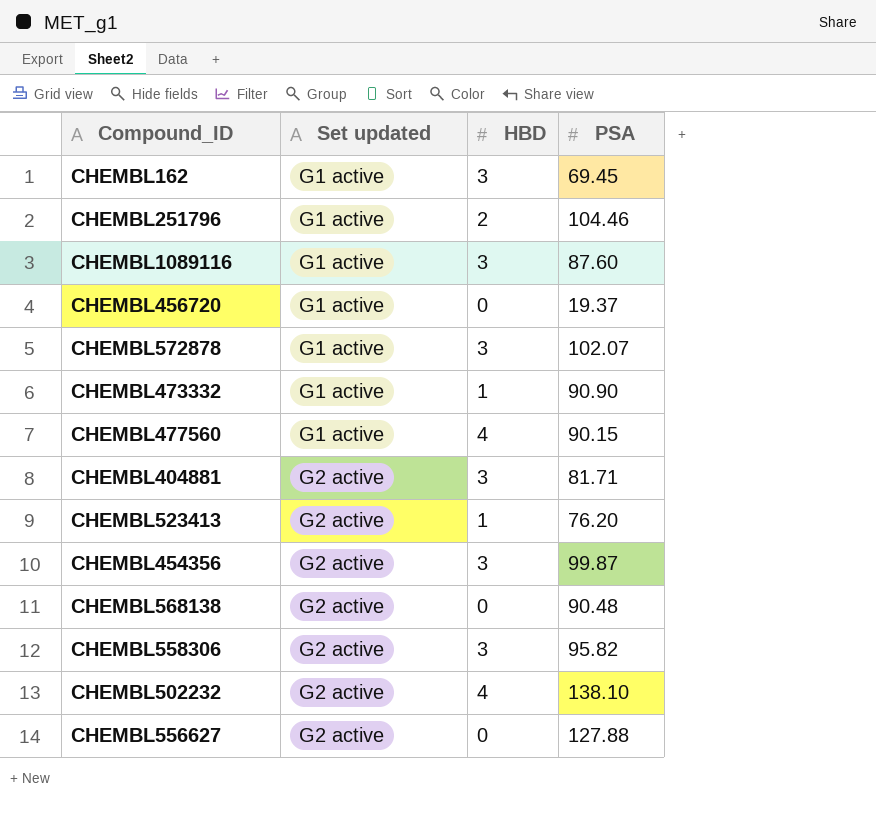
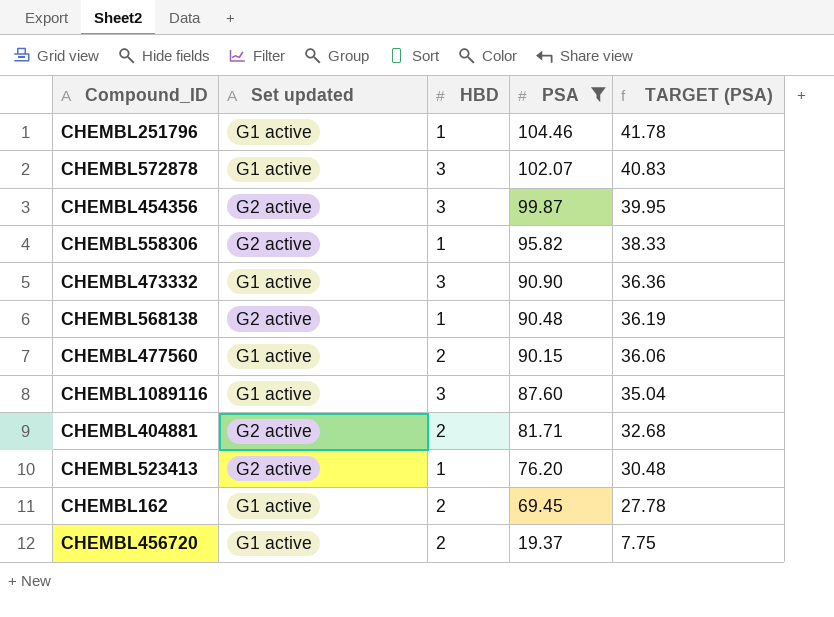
filter: none -> PSA <= 104.46
row order: Set updated ascending -> PSA descending
column TARGET (PSA) | formula: none -> [PSA] * 0.4
CHEMBL251796 | HBD: 2 -> 1
CHEMBL558306 | HBD: 3 -> 1
CHEMBL473332 | HBD: 1 -> 3
CHEMBL568138 | HBD: 0 -> 1
CHEMBL477560 | HBD: 4 -> 2
CHEMBL404881 | HBD: 3 -> 2
CHEMBL162 | HBD: 3 -> 2
CHEMBL456720 | HBD: 0 -> 2

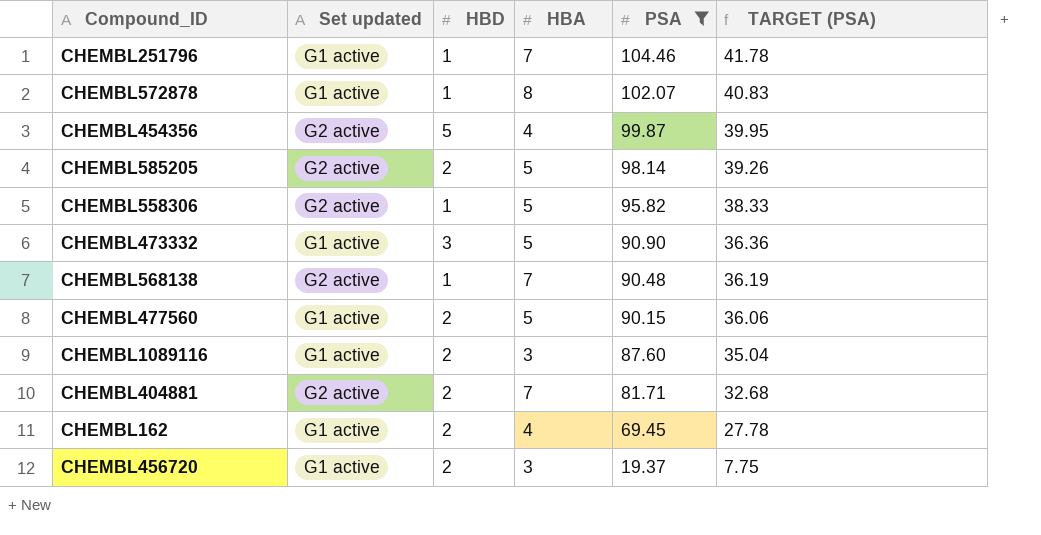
column HBA | position: none -> 4
row CHEMBL523413: G2 active | 1 | 76.20 | 30.48 -> none
CHEMBL572878 | HBD: 3 -> 1
CHEMBL454356 | HBD: 3 -> 5
row CHEMBL585205: none -> G2 active | 2 | 5 | 98.14 | 39.26
CHEMBL1089116 | HBD: 3 -> 2

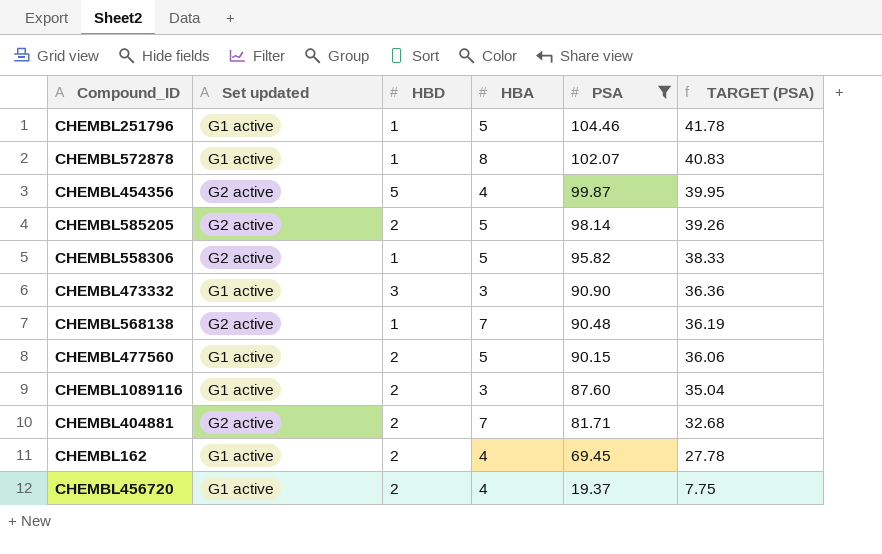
CHEMBL251796 | HBA: 7 -> 5
CHEMBL473332 | HBA: 5 -> 3
CHEMBL456720 | HBA: 3 -> 4

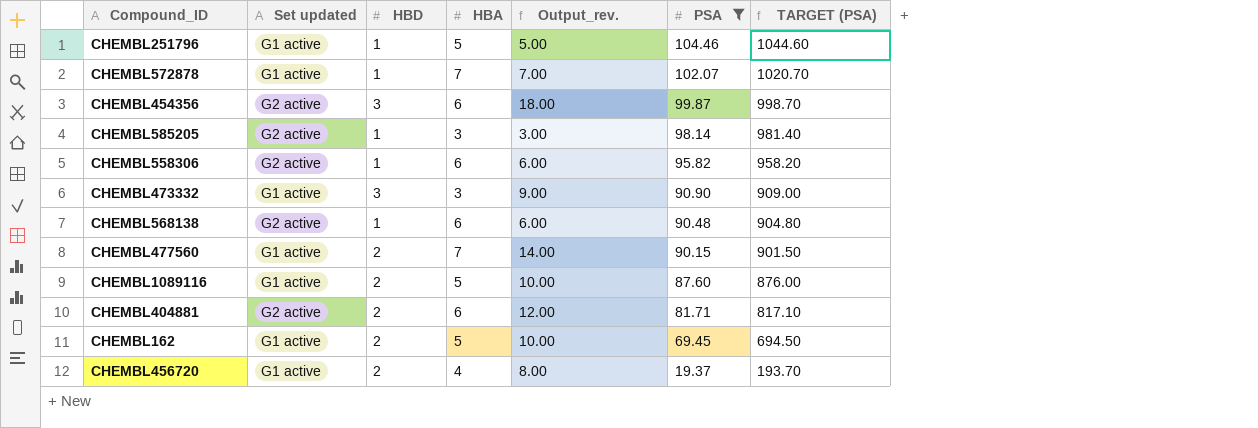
column Output_rev. | formula: none -> [HBD] * [HBA]
column TARGET (PSA) | formula: [PSA] * 0.4 -> [PSA] * 10
CHEMBL572878 | HBA: 8 -> 7
CHEMBL454356 | HBD: 5 -> 3
CHEMBL454356 | HBA: 4 -> 6
CHEMBL585205 | HBD: 2 -> 1
CHEMBL585205 | HBA: 5 -> 3
CHEMBL558306 | HBA: 5 -> 6
CHEMBL568138 | HBA: 7 -> 6
CHEMBL477560 | HBA: 5 -> 7
CHEMBL1089116 | HBA: 3 -> 5
CHEMBL404881 | HBA: 7 -> 6
CHEMBL162 | HBA: 4 -> 5

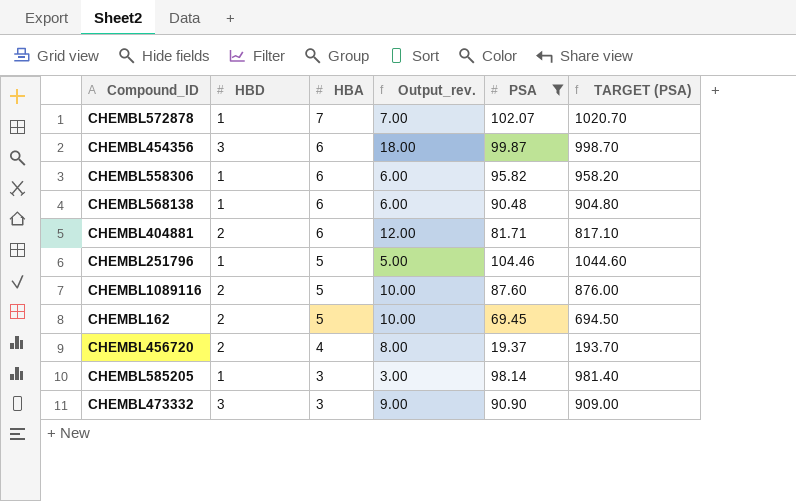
row order: PSA descending -> HBA descending
column Set updated | position: 2 -> none
row CHEMBL477560: G1 active | 2 | 7 | 14.00 | 90.15 | 901.50 -> none

